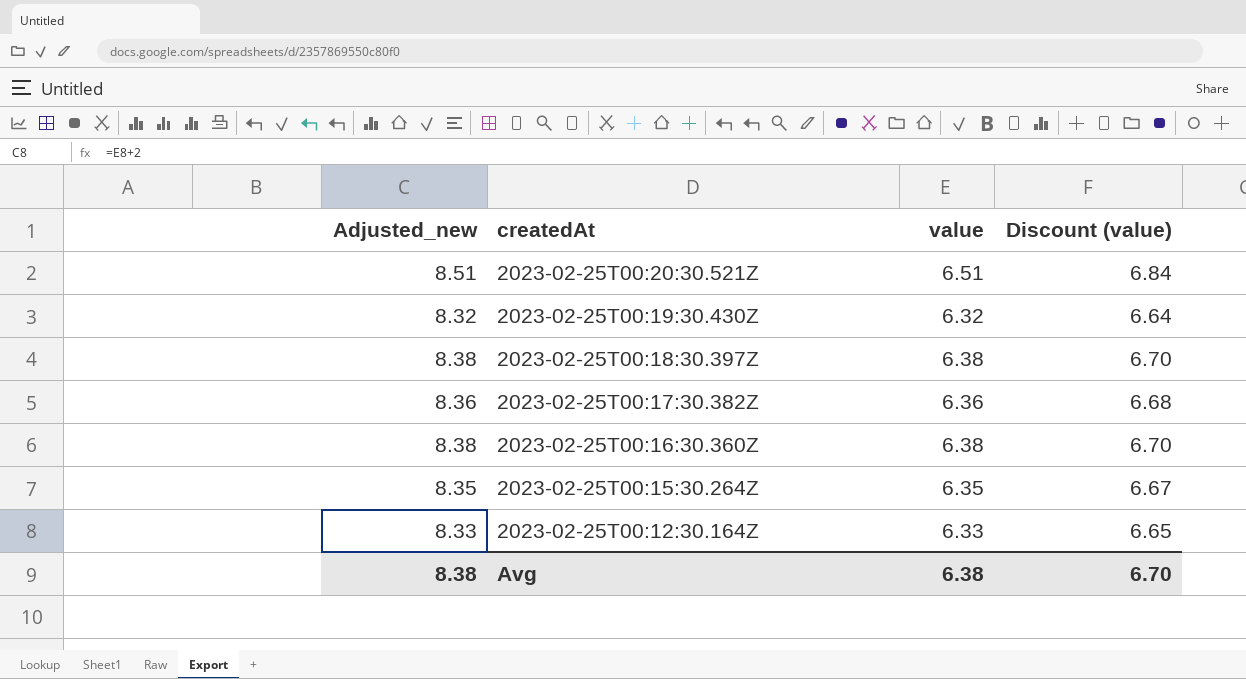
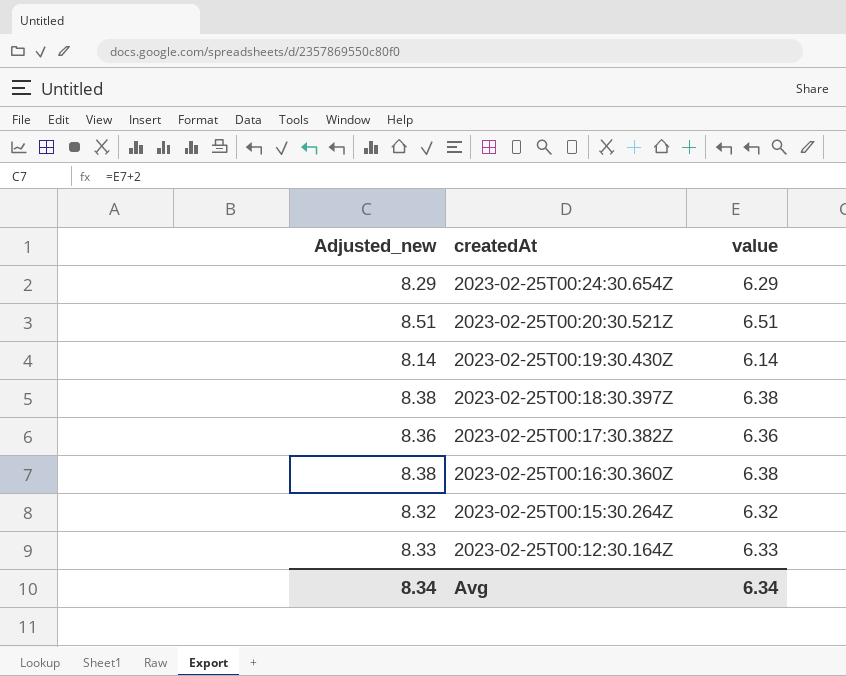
column Discount (value) | formula: [value] * 1.05 -> none
row 2023-02-25T00:24:30.654Z: none -> 8.29 | 6.29
2023-02-25T00:19:30.430Z | Adjusted_new: 8.32 -> 8.14
2023-02-25T00:19:30.430Z | value: 6.32 -> 6.14
2023-02-25T00:15:30.264Z | Adjusted_new: 8.35 -> 8.32
2023-02-25T00:15:30.264Z | value: 6.35 -> 6.32
Avg | Adjusted_new: 8.38 -> 8.34
Avg | value: 6.38 -> 6.34

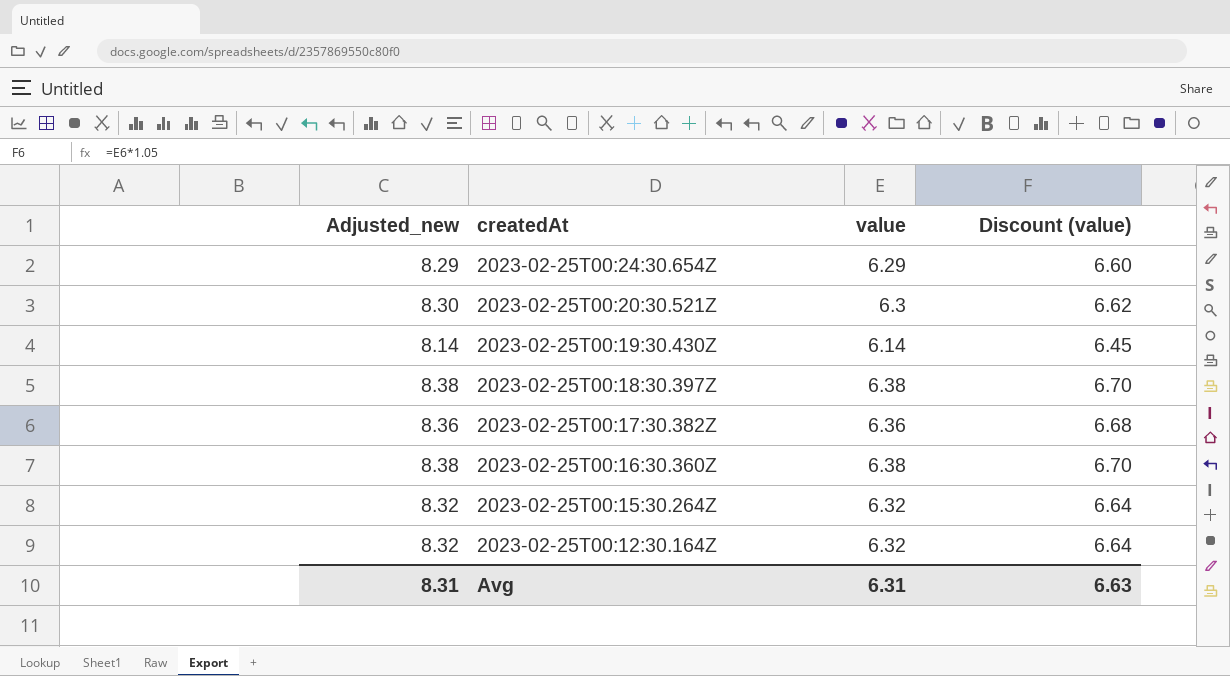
column Discount (value) | formula: none -> [value] * 1.05
2023-02-25T00:20:30.521Z | Adjusted_new: 8.51 -> 8.30
2023-02-25T00:20:30.521Z | value: 6.51 -> 6.3
2023-02-25T00:12:30.164Z | Adjusted_new: 8.33 -> 8.32
2023-02-25T00:12:30.164Z | value: 6.33 -> 6.32
Avg | Adjusted_new: 8.34 -> 8.31
Avg | value: 6.34 -> 6.31

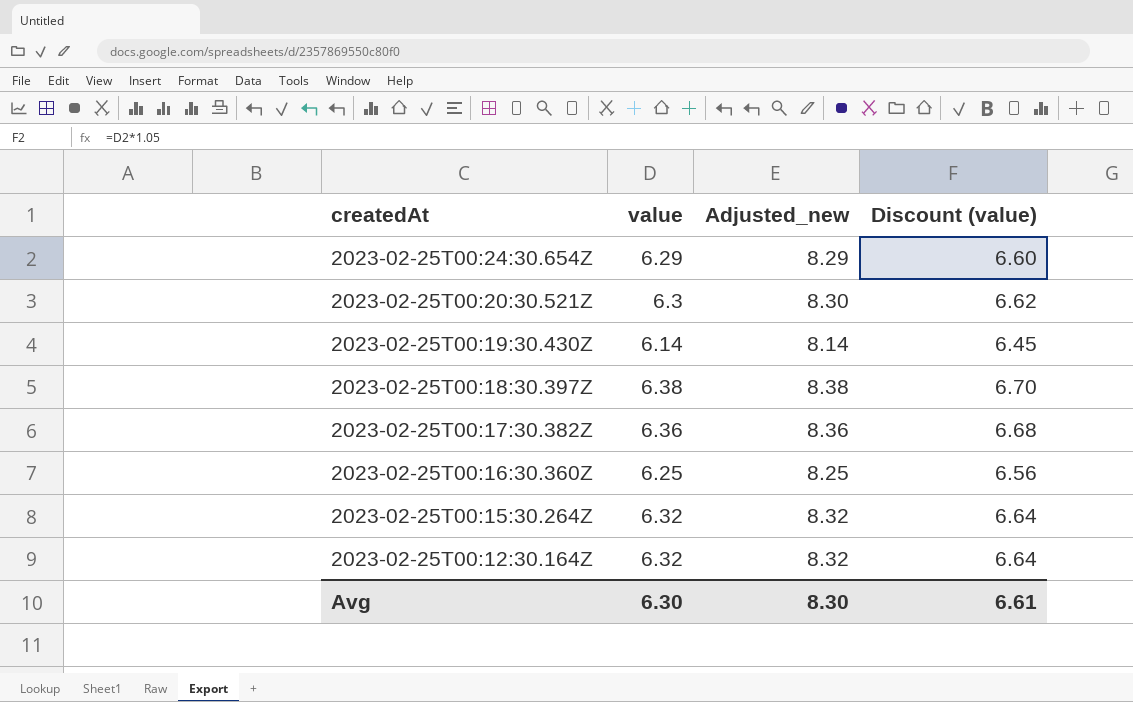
column Adjusted_new | position: 1 -> 3
2023-02-25T00:16:30.360Z | value: 6.38 -> 6.25
2023-02-25T00:16:30.360Z | Adjusted_new: 8.38 -> 8.25
2023-02-25T00:16:30.360Z | Discount (value): 6.70 -> 6.56
Avg | value: 6.31 -> 6.30
Avg | Adjusted_new: 8.31 -> 8.30
Avg | Discount (value): 6.63 -> 6.61

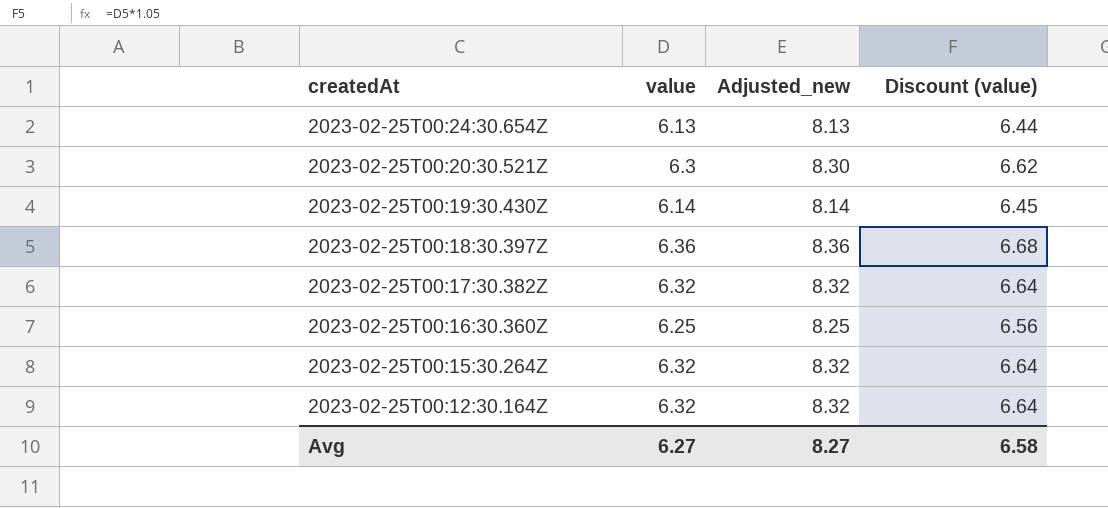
2023-02-25T00:24:30.654Z | value: 6.29 -> 6.13
2023-02-25T00:24:30.654Z | Adjusted_new: 8.29 -> 8.13
2023-02-25T00:24:30.654Z | Discount (value): 6.60 -> 6.44
2023-02-25T00:18:30.397Z | value: 6.38 -> 6.36
2023-02-25T00:18:30.397Z | Adjusted_new: 8.38 -> 8.36
2023-02-25T00:18:30.397Z | Discount (value): 6.70 -> 6.68
2023-02-25T00:17:30.382Z | value: 6.36 -> 6.32
2023-02-25T00:17:30.382Z | Adjusted_new: 8.36 -> 8.32
2023-02-25T00:17:30.382Z | Discount (value): 6.68 -> 6.64
Avg | value: 6.30 -> 6.27
Avg | Adjusted_new: 8.30 -> 8.27
Avg | Discount (value): 6.61 -> 6.58

